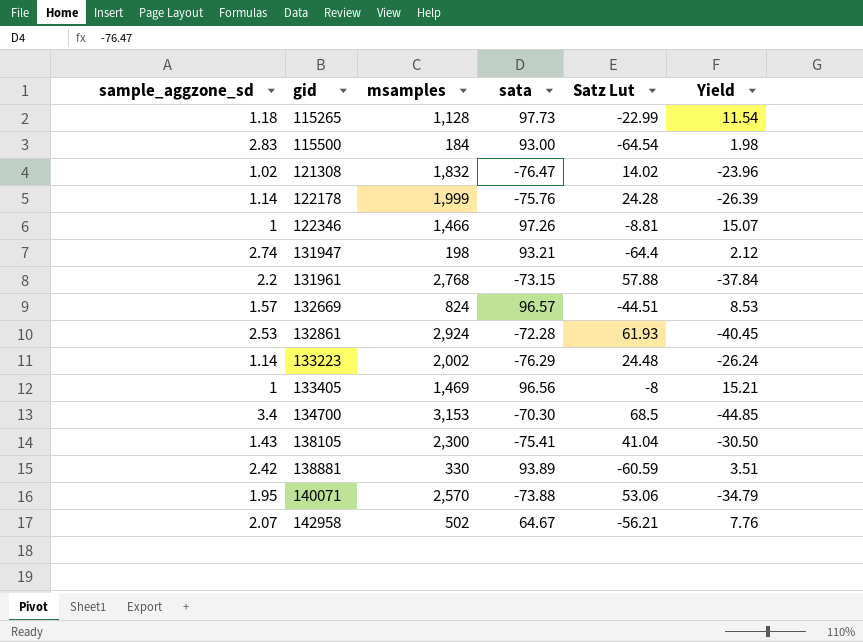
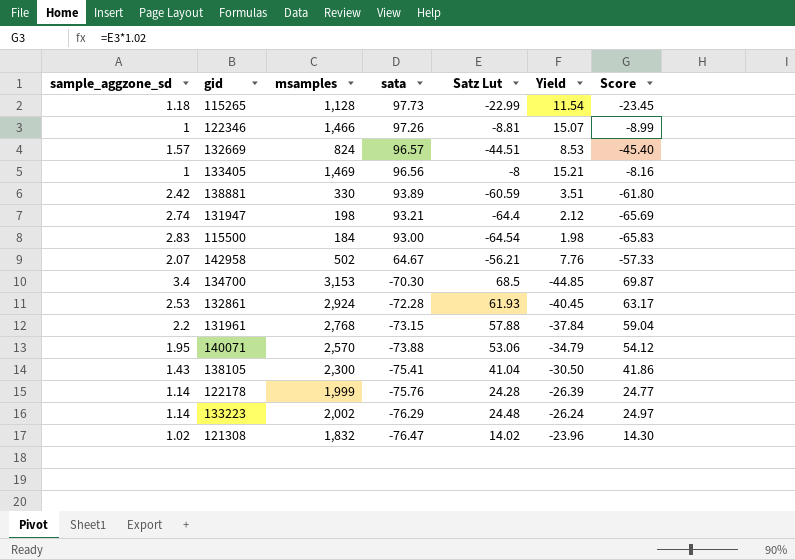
row order: gid ascending -> sata descending
column Score | formula: none -> [Satz Lut] * 1.02

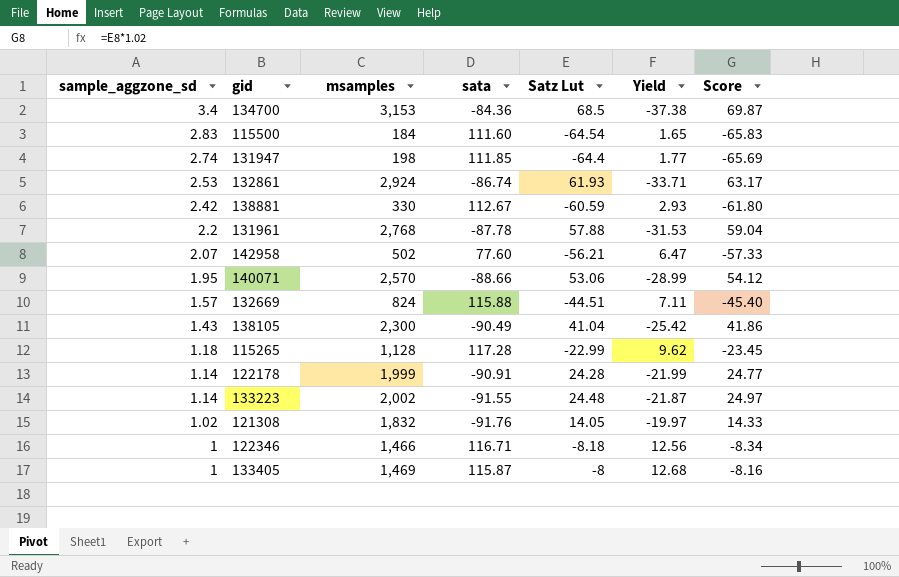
row order: sata descending -> sample_aggzone_sd descending
134700 | sata: -70.30 -> -84.36
134700 | Yield: -44.85 -> -37.38
115500 | sata: 93.00 -> 111.60
115500 | Yield: 1.98 -> 1.65
131947 | sata: 93.21 -> 111.85
131947 | Yield: 2.12 -> 1.77
132861 | sata: -72.28 -> -86.74
132861 | Yield: -40.45 -> -33.71
138881 | sata: 93.89 -> 112.67
138881 | Yield: 3.51 -> 2.93
131961 | sata: -73.15 -> -87.78
131961 | Yield: -37.84 -> -31.53
142958 | sata: 64.67 -> 77.60
142958 | Yield: 7.76 -> 6.47
140071 | sata: -73.88 -> -88.66
140071 | Yield: -34.79 -> -28.99
132669 | sata: 96.57 -> 115.88
132669 | Yield: 8.53 -> 7.11
138105 | sata: -75.41 -> -90.49
138105 | Yield: -30.50 -> -25.42
115265 | sata: 97.73 -> 117.28
115265 | Yield: 11.54 -> 9.62
122178 | sata: -75.76 -> -90.91
122178 | Yield: -26.39 -> -21.99
133223 | sata: -76.29 -> -91.55
133223 | Yield: -26.24 -> -21.87
121308 | sata: -76.47 -> -91.76
121308 | Satz Lut: 14.02 -> 14.05
121308 | Yield: -23.96 -> -19.97
121308 | Score: 14.30 -> 14.33
122346 | sata: 97.26 -> 116.71
122346 | Satz Lut: -8.81 -> -8.18
122346 | Yield: 15.07 -> 12.56
122346 | Score: -8.99 -> -8.34
133405 | sata: 96.56 -> 115.87
133405 | Yield: 15.21 -> 12.68

